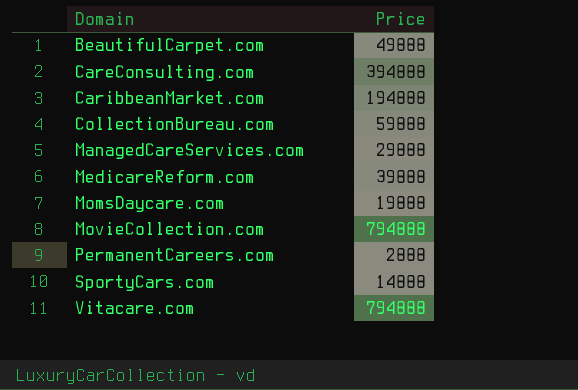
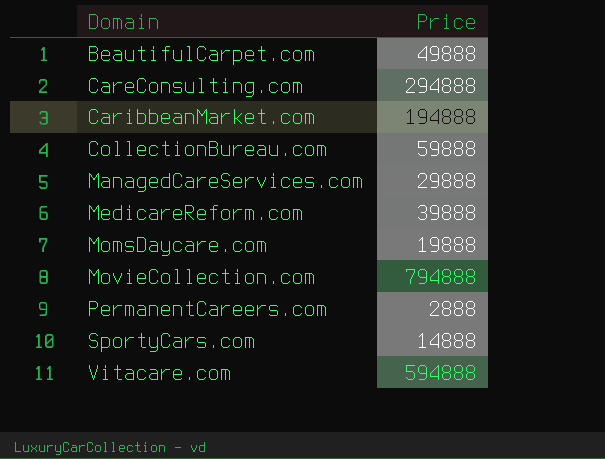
CareConsulting.com | Price: 394888 -> 294888
Vitacare.com | Price: 794888 -> 594888

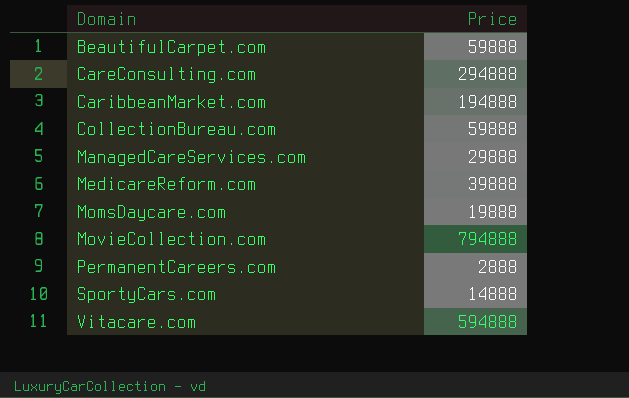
BeautifulCarpet.com | Price: 49888 -> 59888

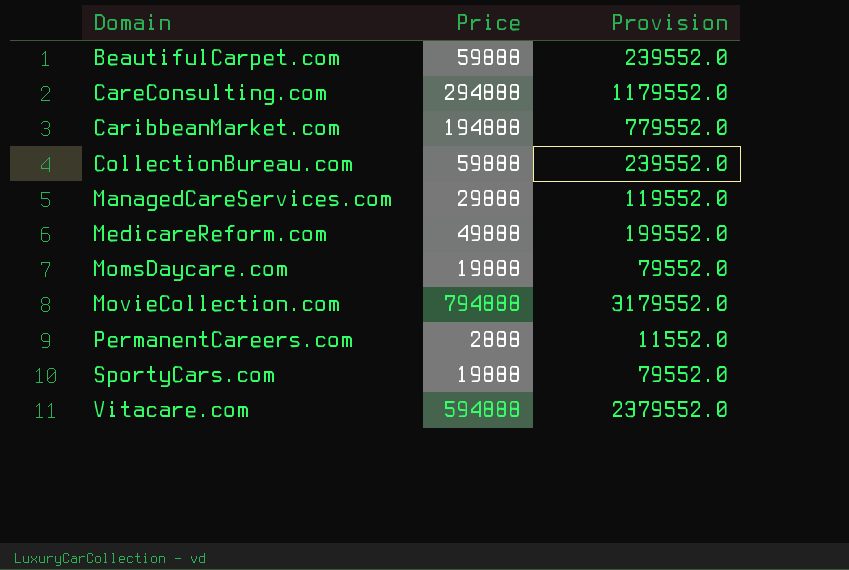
column Provision | formula: none -> [Price] * 4
MedicareReform.com | Price: 39888 -> 49888
SportyCars.com | Price: 14888 -> 19888

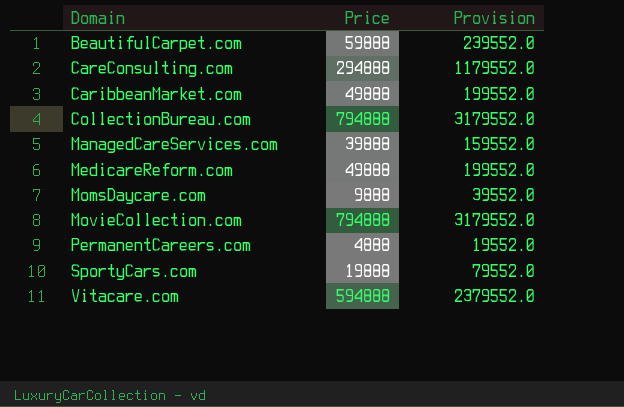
CaribbeanMarket.com | Price: 194888 -> 49888
CaribbeanMarket.com | Provision: 779552.0 -> 199552.0
CollectionBureau.com | Price: 59888 -> 794888
CollectionBureau.com | Provision: 239552.0 -> 3179552.0
ManagedCareServices.com | Price: 29888 -> 39888
ManagedCareServices.com | Provision: 119552.0 -> 159552.0
MomsDaycare.com | Price: 19888 -> 9888
MomsDaycare.com | Provision: 79552.0 -> 39552.0
PermanentCareers.com | Price: 2888 -> 4888
PermanentCareers.com | Provision: 11552.0 -> 19552.0

